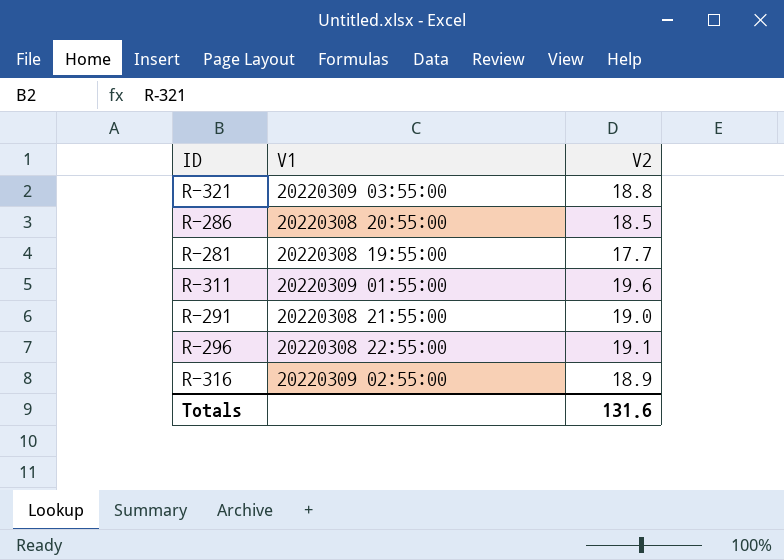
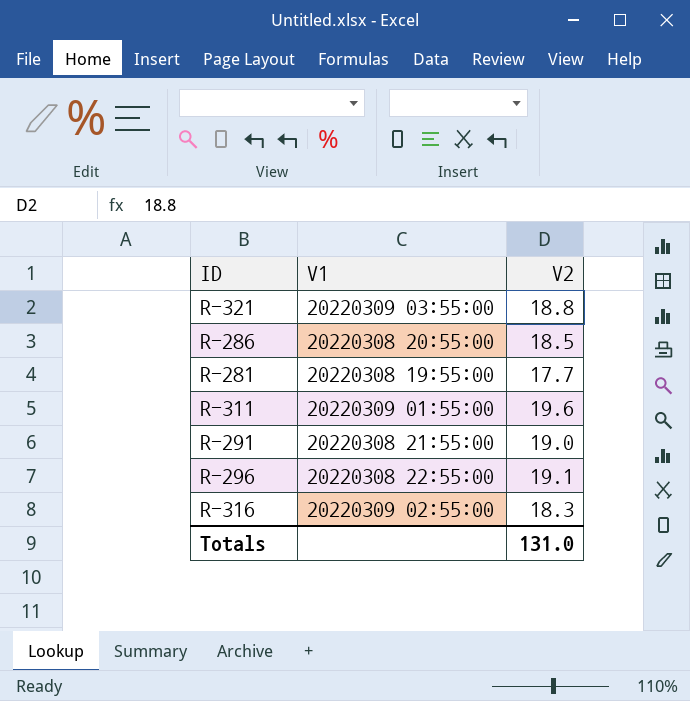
R-316 | V2: 18.9 -> 18.3
Totals | V2: 131.6 -> 131.0

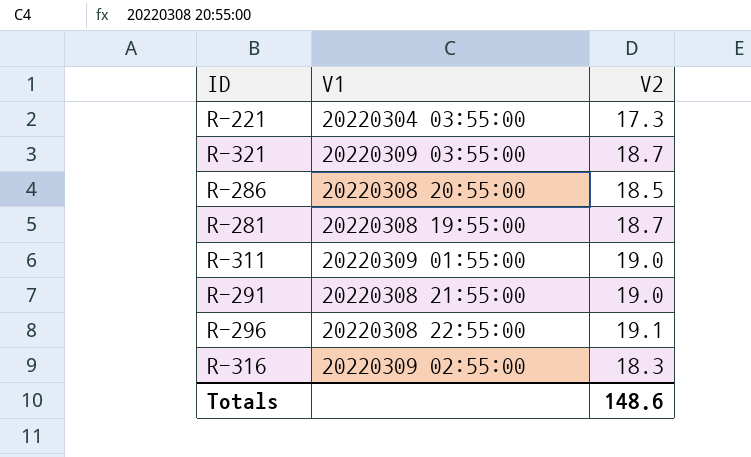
row R-221: none -> 20220304 03:55:00 | 17.3
R-321 | V2: 18.8 -> 18.7
R-281 | V2: 17.7 -> 18.7
R-311 | V2: 19.6 -> 19.0
Totals | V2: 131.0 -> 148.6

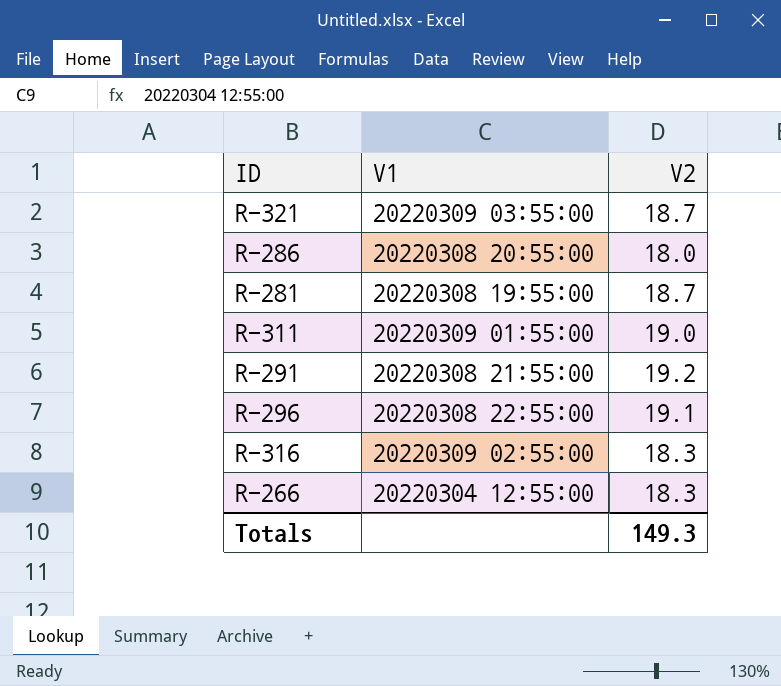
row R-221: 20220304 03:55:00 | 17.3 -> none
R-286 | V2: 18.5 -> 18.0
R-291 | V2: 19.0 -> 19.2
row R-266: none -> 20220304 12:55:00 | 18.3
Totals | V2: 148.6 -> 149.3

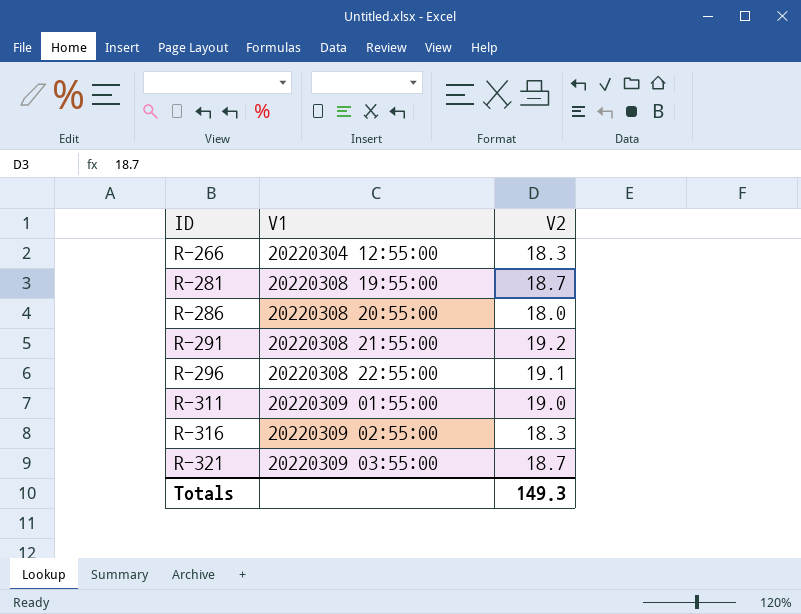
row order: none -> ID ascending

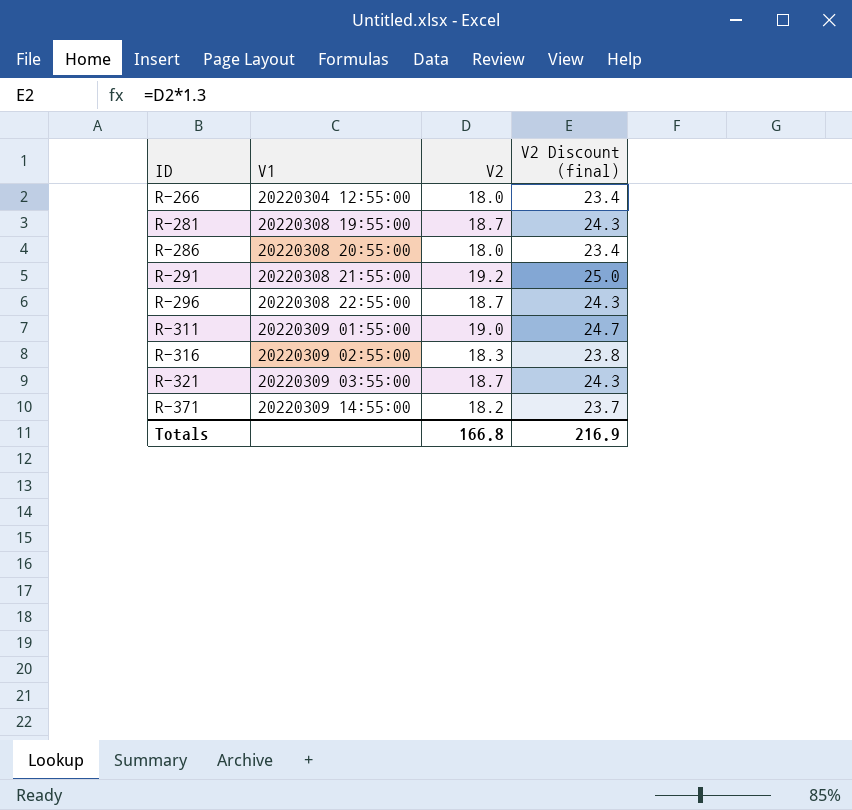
column V2 Discount (final) | formula: none -> [V2] * 1.3
R-266 | V2: 18.3 -> 18.0
R-296 | V2: 19.1 -> 18.7
row R-371: none -> 20220309 14:55:00 | 18.2 | 23.7
Totals | V2: 149.3 -> 166.8

